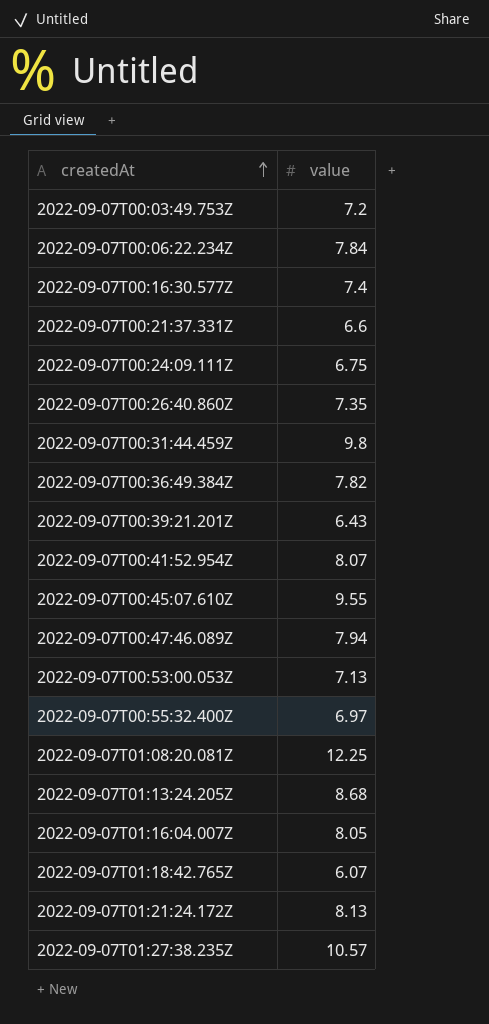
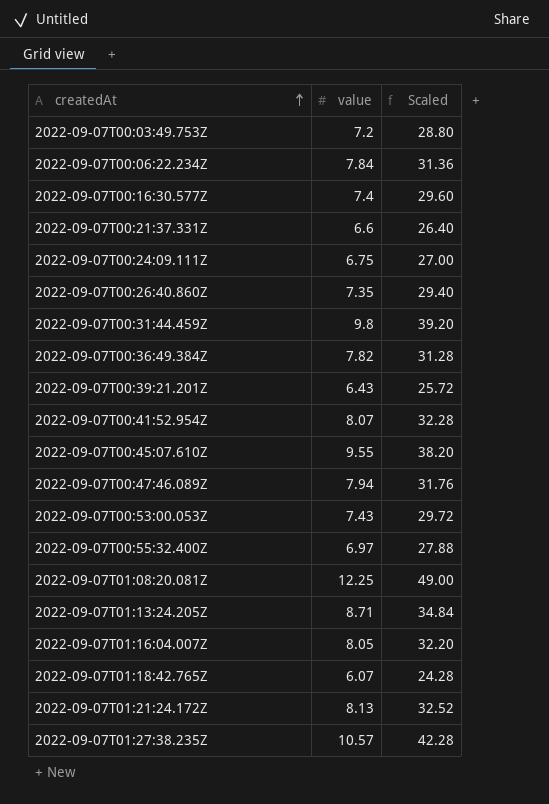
column Scaled | formula: none -> [value] * 4
2022-09-07T00:53:00.053Z | value: 7.13 -> 7.43
2022-09-07T01:13:24.205Z | value: 8.68 -> 8.71

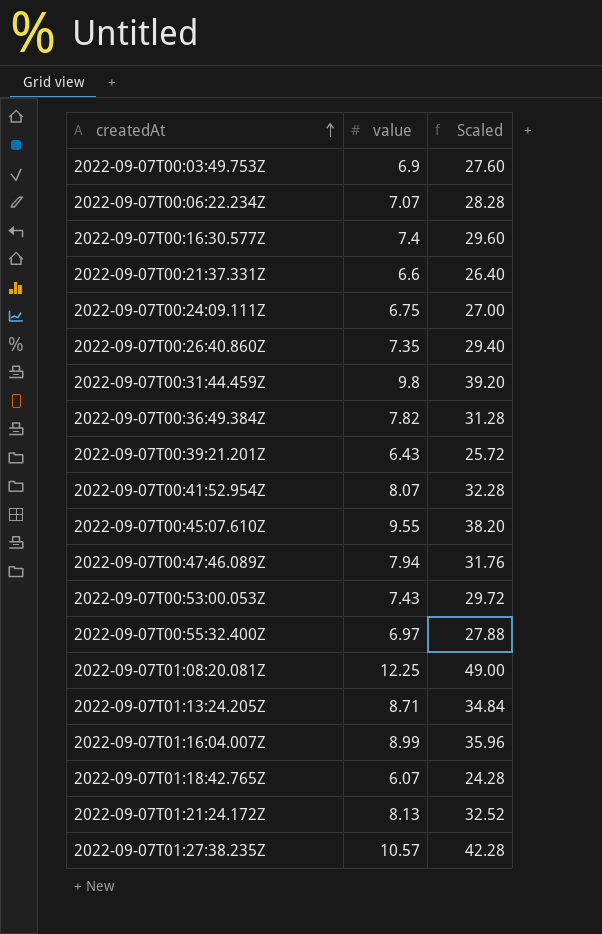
2022-09-07T00:03:49.753Z | value: 7.2 -> 6.9
2022-09-07T00:03:49.753Z | Scaled: 28.80 -> 27.60
2022-09-07T00:06:22.234Z | value: 7.84 -> 7.07
2022-09-07T00:06:22.234Z | Scaled: 31.36 -> 28.28
2022-09-07T01:16:04.007Z | value: 8.05 -> 8.99
2022-09-07T01:16:04.007Z | Scaled: 32.20 -> 35.96

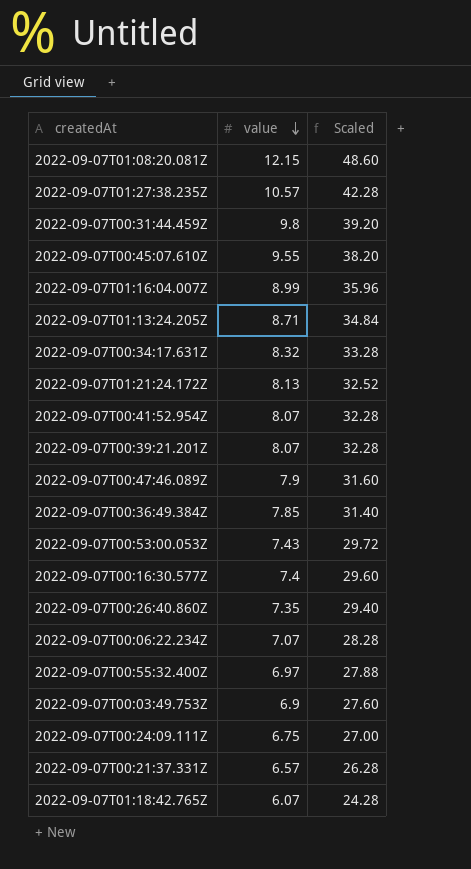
row order: createdAt ascending -> value descending
2022-09-07T01:08:20.081Z | value: 12.25 -> 12.15
2022-09-07T01:08:20.081Z | Scaled: 49.00 -> 48.60
row 2022-09-07T00:34:17.631Z: none -> 8.32 | 33.28
2022-09-07T00:39:21.201Z | value: 6.43 -> 8.07
2022-09-07T00:39:21.201Z | Scaled: 25.72 -> 32.28
2022-09-07T00:47:46.089Z | value: 7.94 -> 7.9
2022-09-07T00:47:46.089Z | Scaled: 31.76 -> 31.60
2022-09-07T00:36:49.384Z | value: 7.82 -> 7.85
2022-09-07T00:36:49.384Z | Scaled: 31.28 -> 31.40
2022-09-07T00:21:37.331Z | value: 6.6 -> 6.57
2022-09-07T00:21:37.331Z | Scaled: 26.40 -> 26.28

